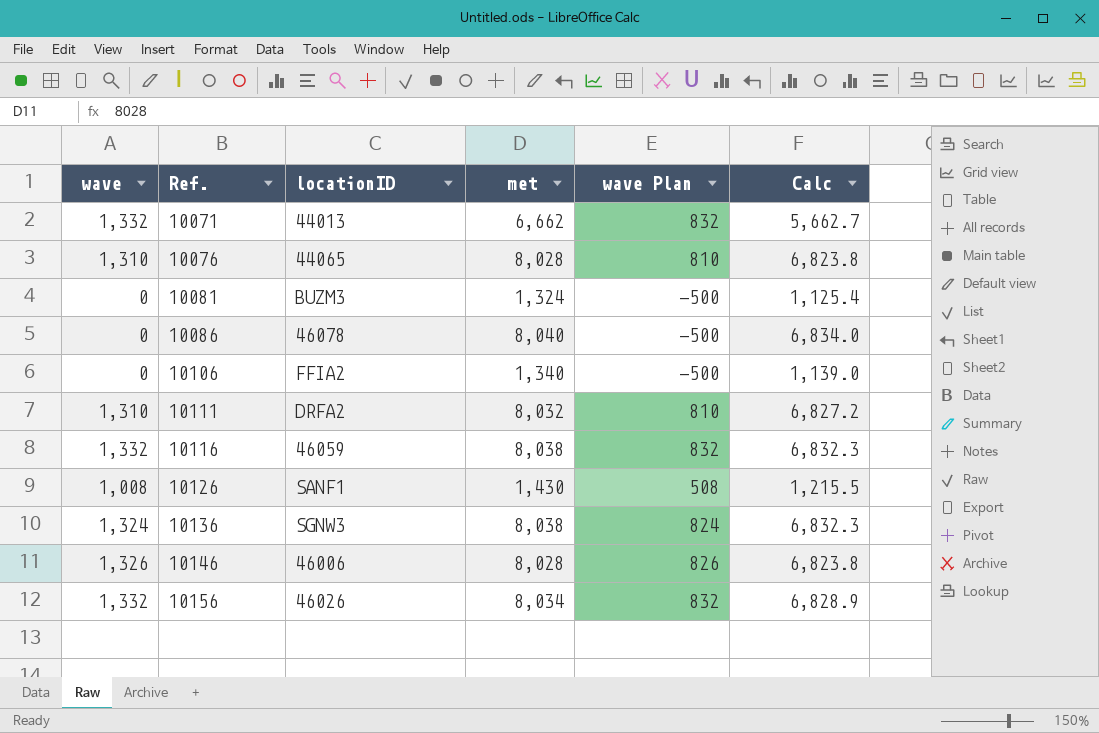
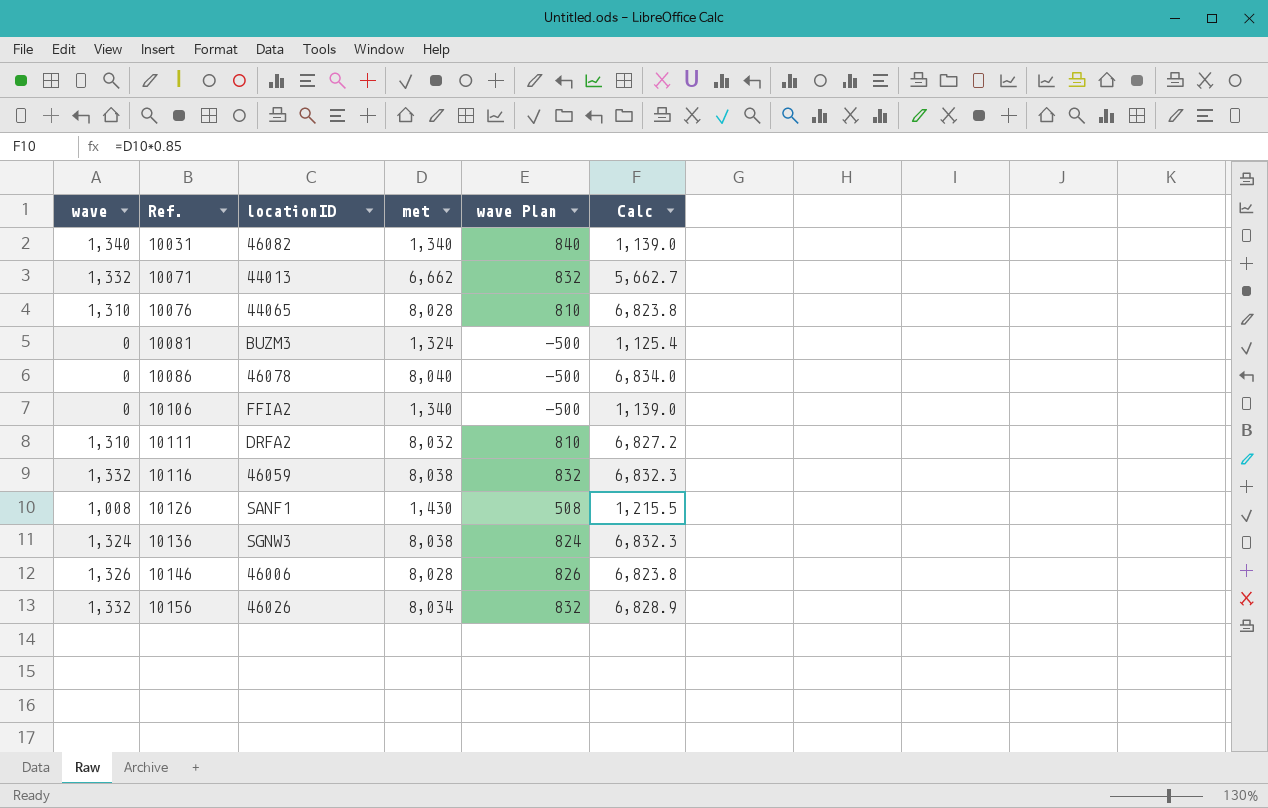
row 10031: none -> 1,340 | 46082 | 1,340 | 840 | 1,139.0

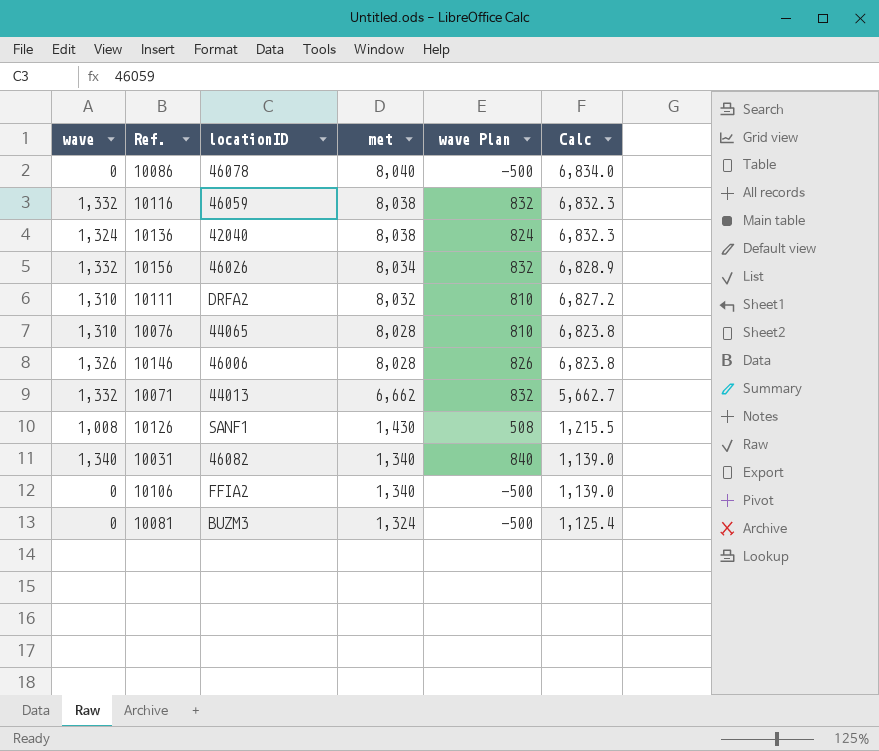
row order: Ref. ascending -> met descending
10136 | locationID: SGNW3 -> 42040

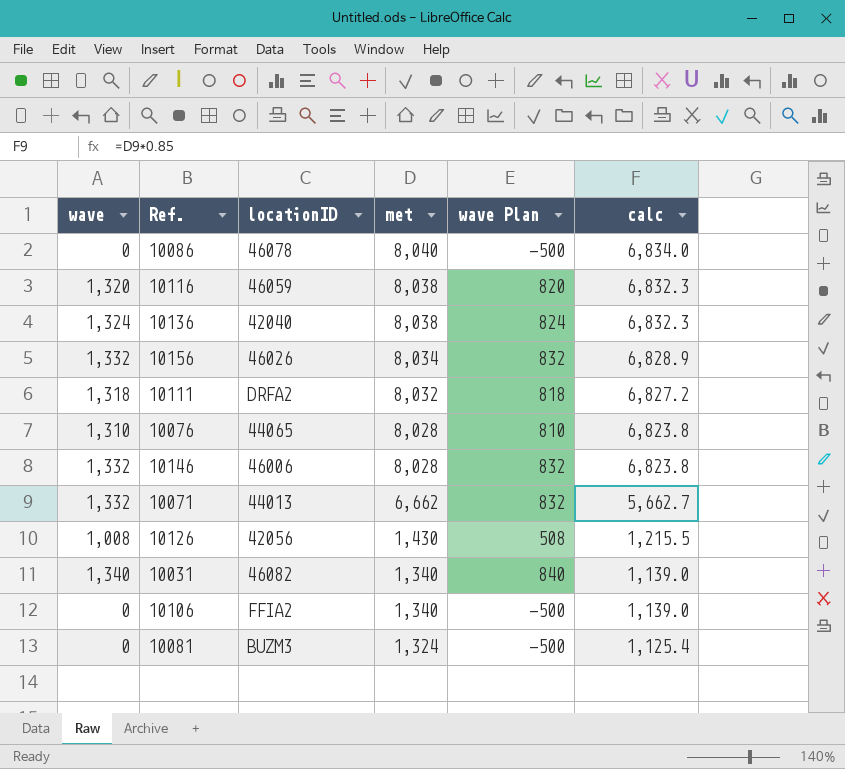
column name: Calc -> calc
10116 | wave: 1,332 -> 1,320
10116 | wave Plan: 832 -> 820
10111 | wave: 1,310 -> 1,318
10111 | wave Plan: 810 -> 818
10146 | wave: 1,326 -> 1,332
10146 | wave Plan: 826 -> 832
10126 | locationID: SANF1 -> 42056

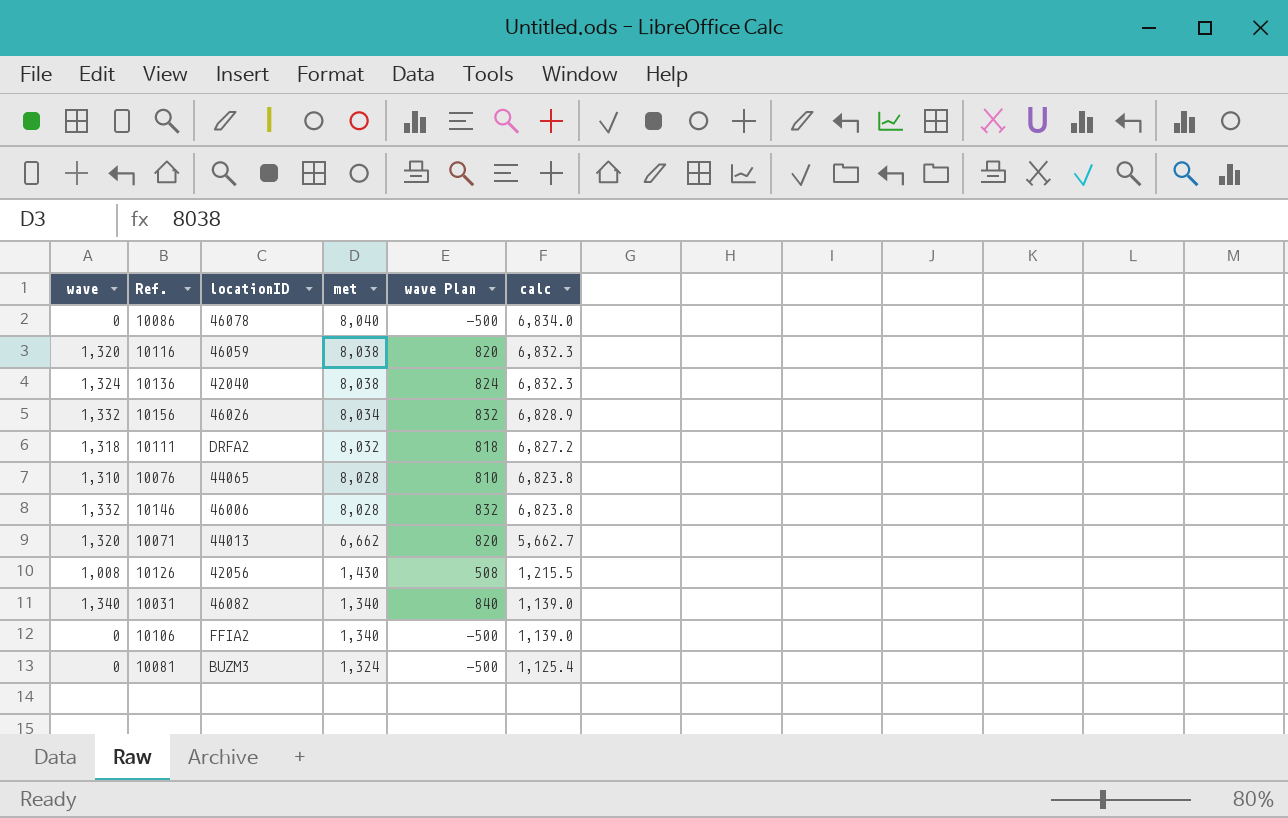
10071 | wave: 1,332 -> 1,320
10071 | wave Plan: 832 -> 820

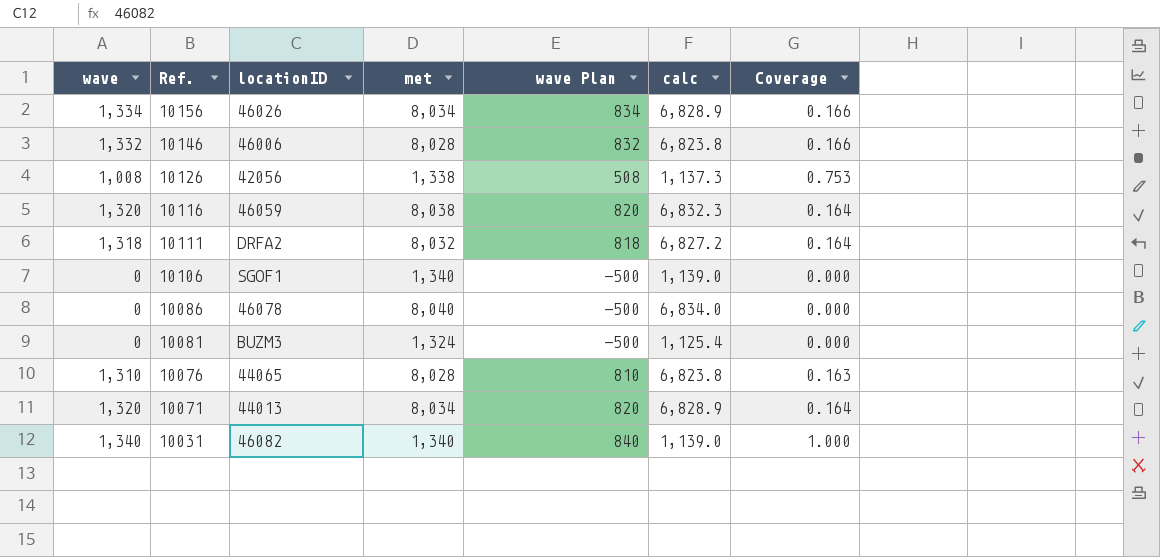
row order: met descending -> Ref. descending
column Coverage | formula: none -> [wave] / [met]
row 10136: 1,324 | 42040 | 8,038 | 824 | 6,832.3 -> none
10156 | wave: 1,332 -> 1,334
10156 | wave Plan: 832 -> 834
10126 | met: 1,430 -> 1,338
10126 | calc: 1,215.5 -> 1,137.3
10106 | locationID: FFIA2 -> SGOF1
10071 | met: 6,662 -> 8,034
10071 | calc: 5,662.7 -> 6,828.9

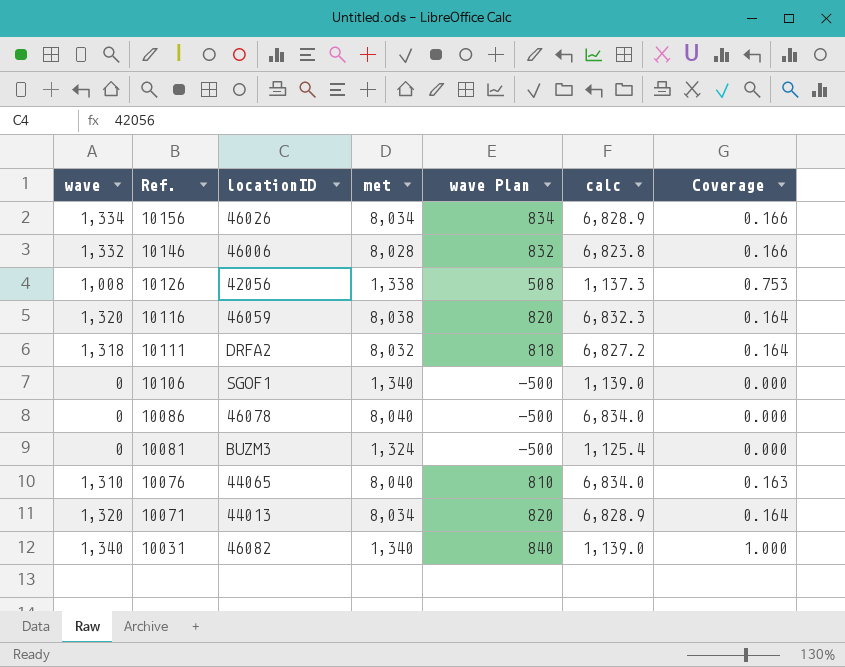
10076 | met: 8,028 -> 8,040
10076 | calc: 6,823.8 -> 6,834.0

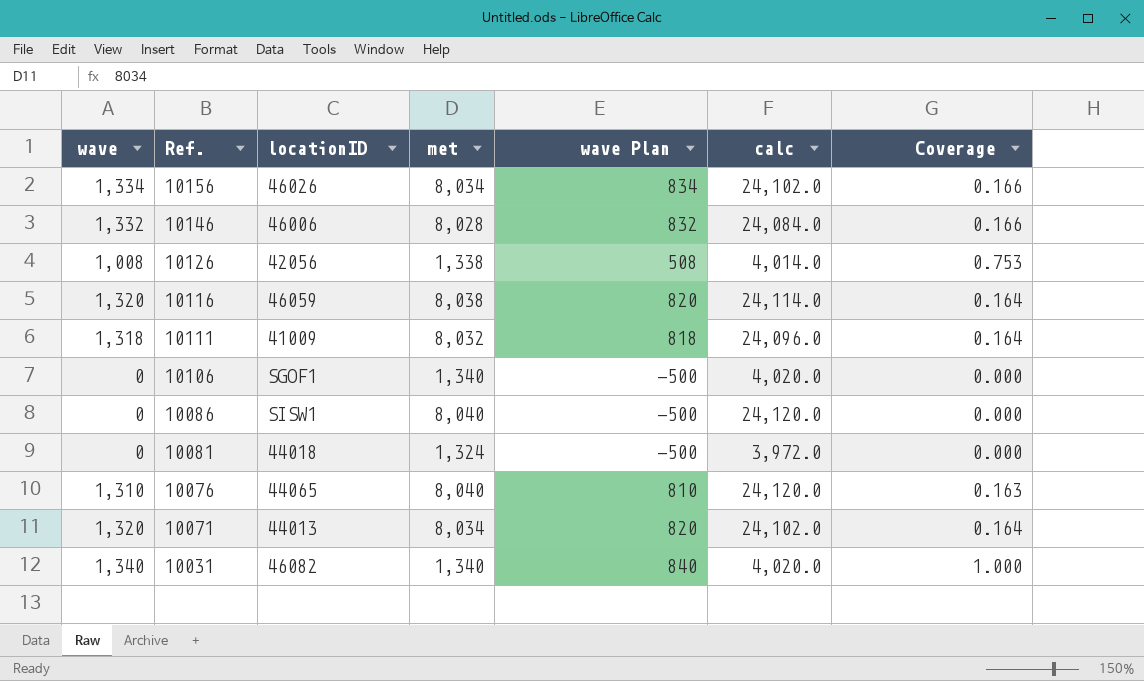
column calc | formula: [met] * 0.85 -> [met] * 3
10111 | locationID: DRFA2 -> 41009
10086 | locationID: 46078 -> SISW1
10081 | locationID: BUZM3 -> 44018

